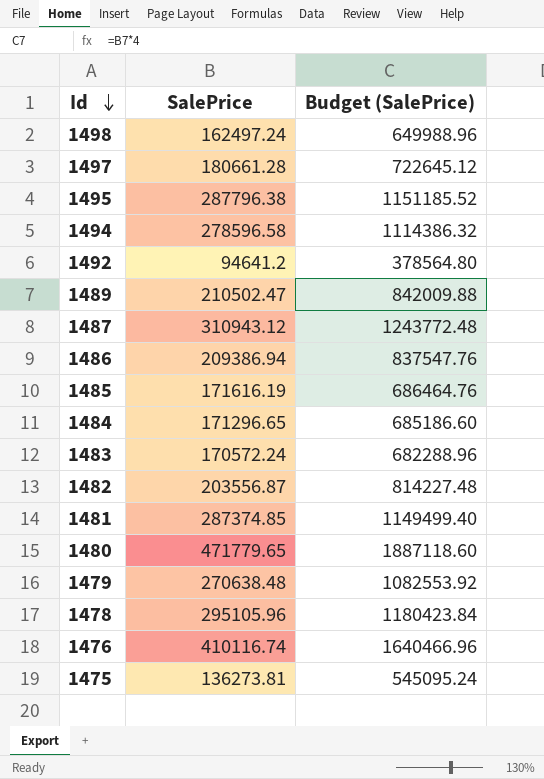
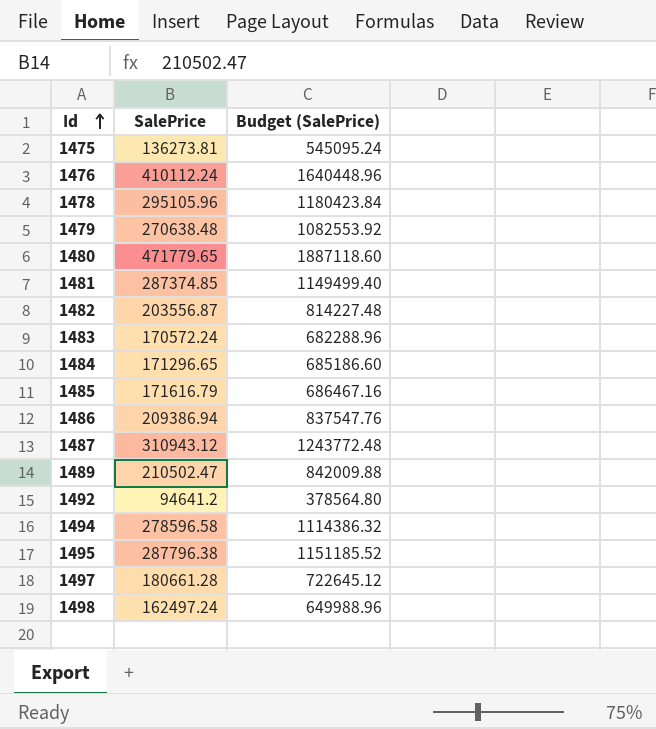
row order: Id descending -> Id ascending
1476 | SalePrice: 410116.74 -> 410112.24
1476 | Budget (SalePrice): 1640466.96 -> 1640448.96
1485 | SalePrice: 171616.19 -> 171616.79
1485 | Budget (SalePrice): 686464.76 -> 686467.16

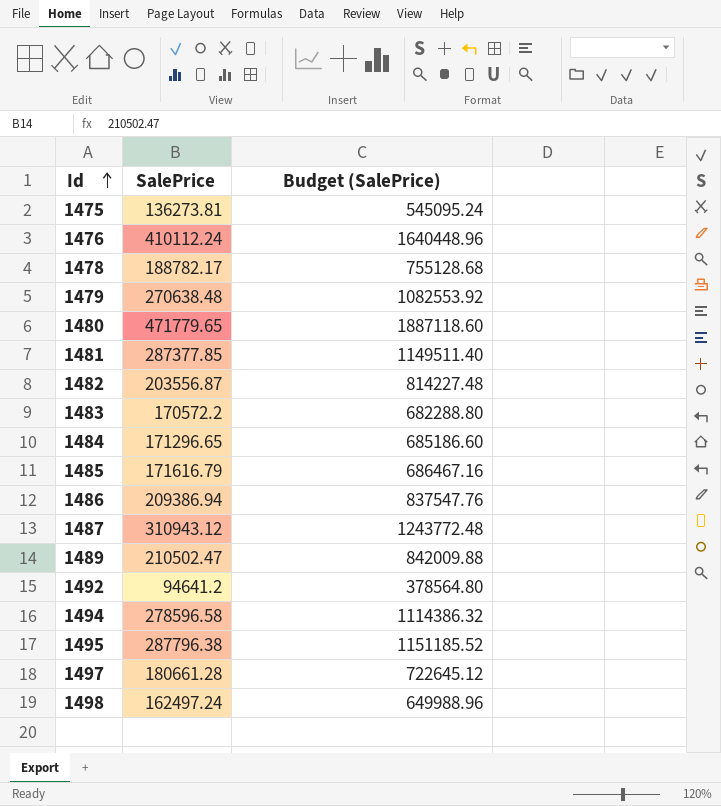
1478 | SalePrice: 295105.96 -> 188782.17
1478 | Budget (SalePrice): 1180423.84 -> 755128.68
1481 | SalePrice: 287374.85 -> 287377.85
1481 | Budget (SalePrice): 1149499.40 -> 1149511.40
1483 | SalePrice: 170572.24 -> 170572.2
1483 | Budget (SalePrice): 682288.96 -> 682288.80

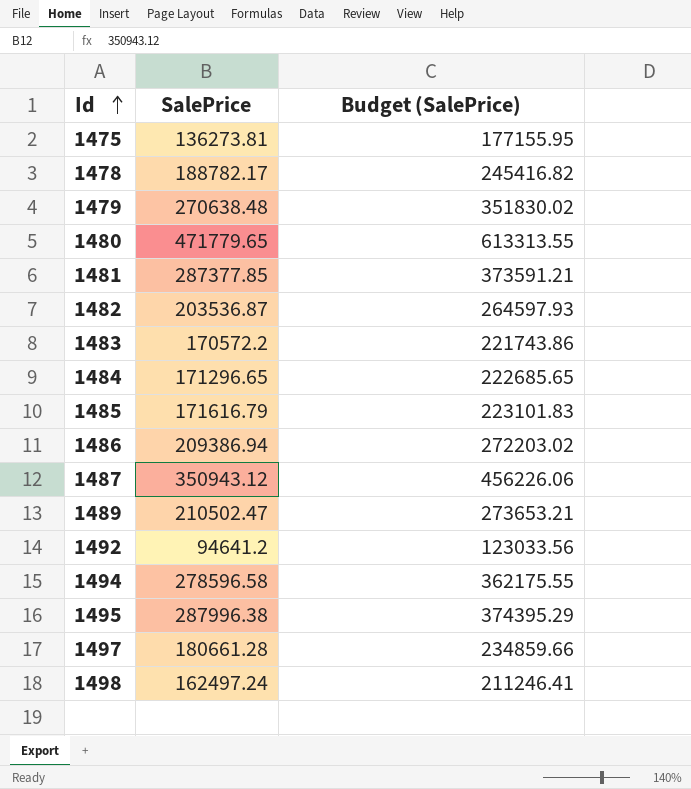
column Budget (SalePrice) | formula: [SalePrice] * 4 -> [SalePrice] * 1.3
row 1476: 410112.24 | 1640448.96 -> none
1482 | SalePrice: 203556.87 -> 203536.87
1487 | SalePrice: 310943.12 -> 350943.12
1495 | SalePrice: 287796.38 -> 287996.38

